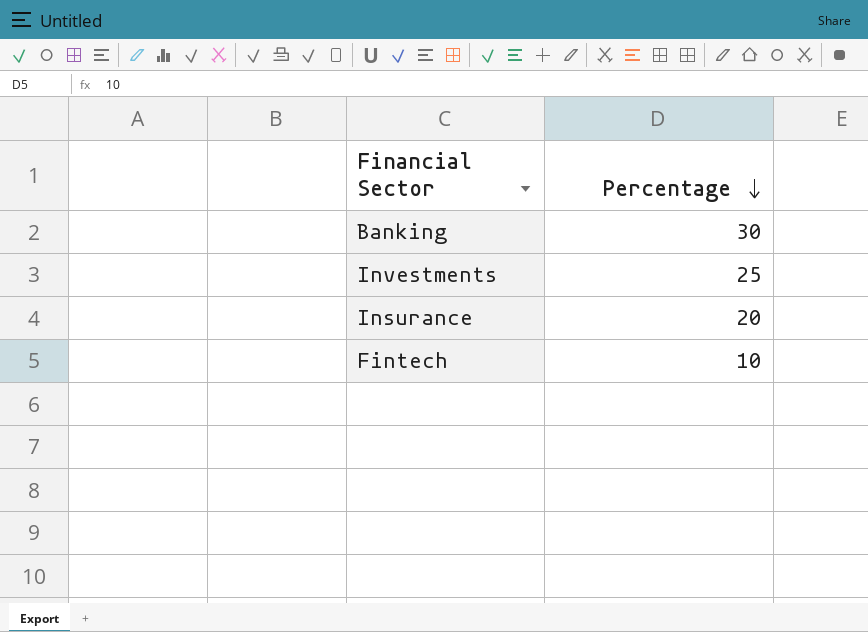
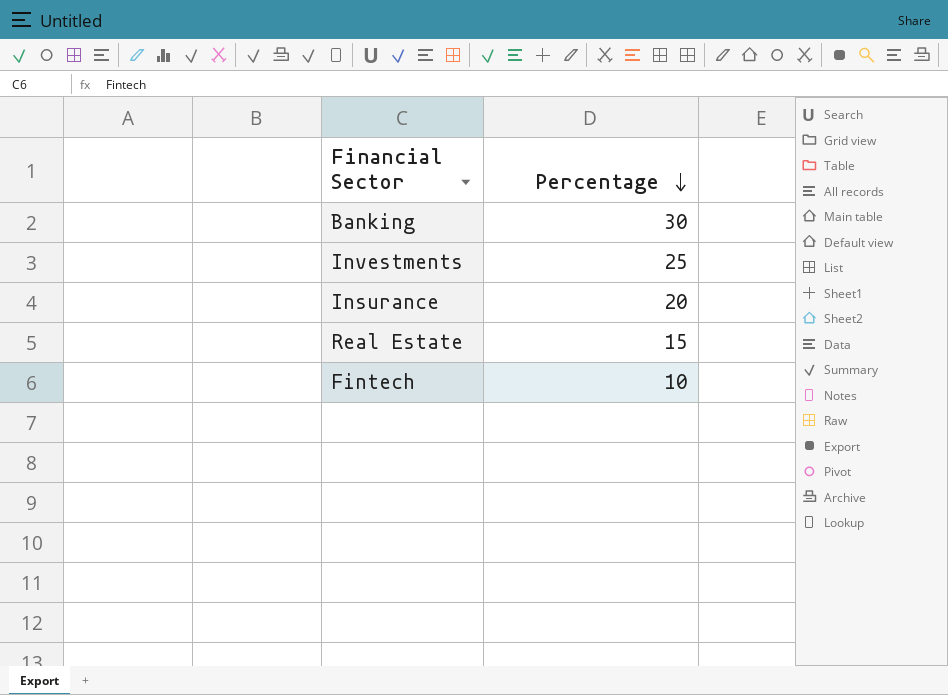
row Real Estate: none -> 15

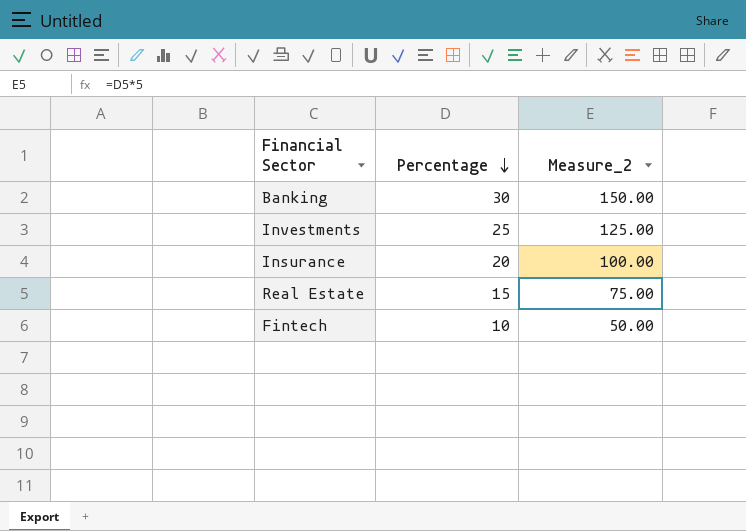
column Measure_2 | formula: none -> [Percentage] * 5

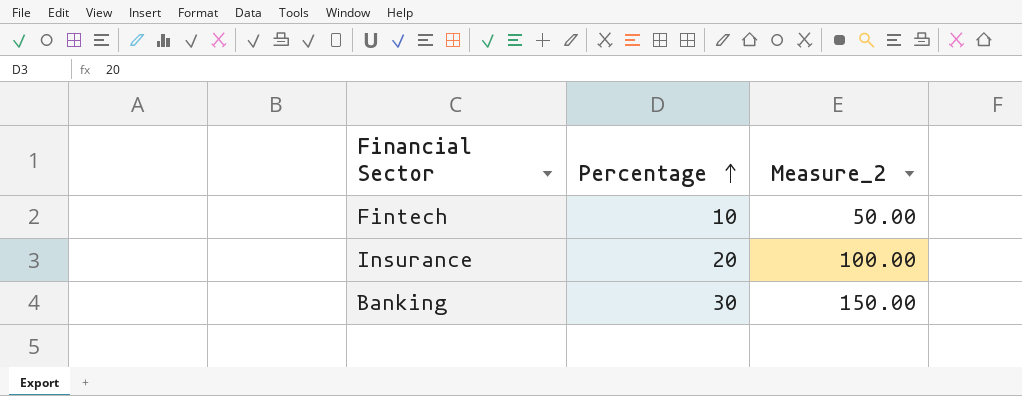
row order: Percentage descending -> Percentage ascending
row Investments: 25 | 125.00 -> none
row Real Estate: 15 | 75.00 -> none

